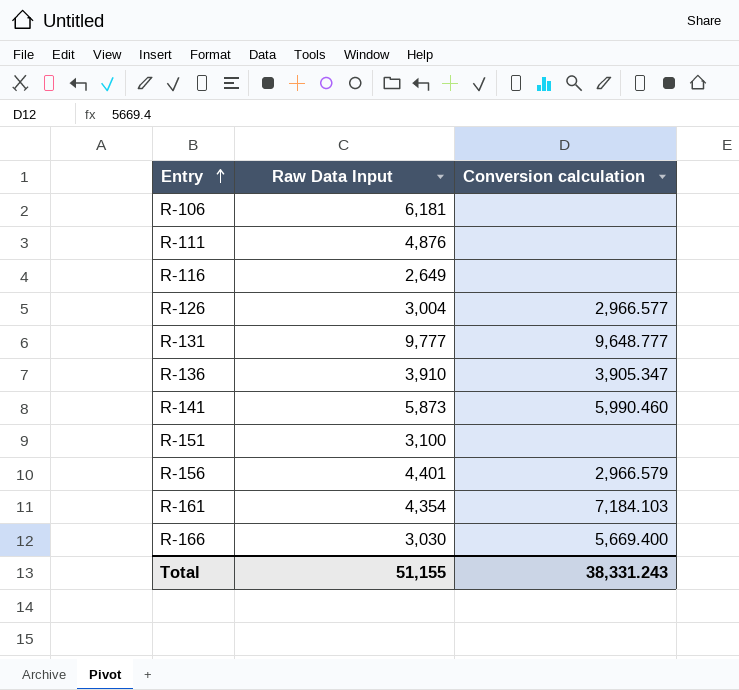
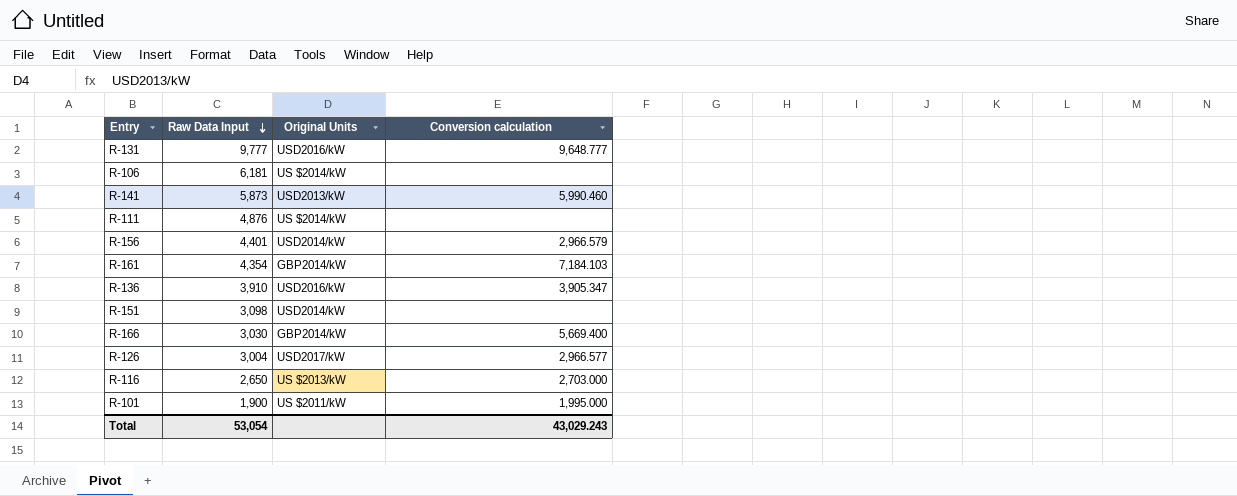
row order: Entry ascending -> Raw Data Input descending
column Original Units | position: none -> 3
R-151 | Raw Data Input: 3,100 -> 3,098
R-116 | Raw Data Input: 2,649 -> 2,650
R-116 | Conversion calculation: none -> 2,703.000
row R-101: none -> 1,900 | US $2011/kW | 1,995.000
Total | Raw Data Input: 51,155 -> 53,054
Total | Conversion calculation: 38,331.243 -> 43,029.243

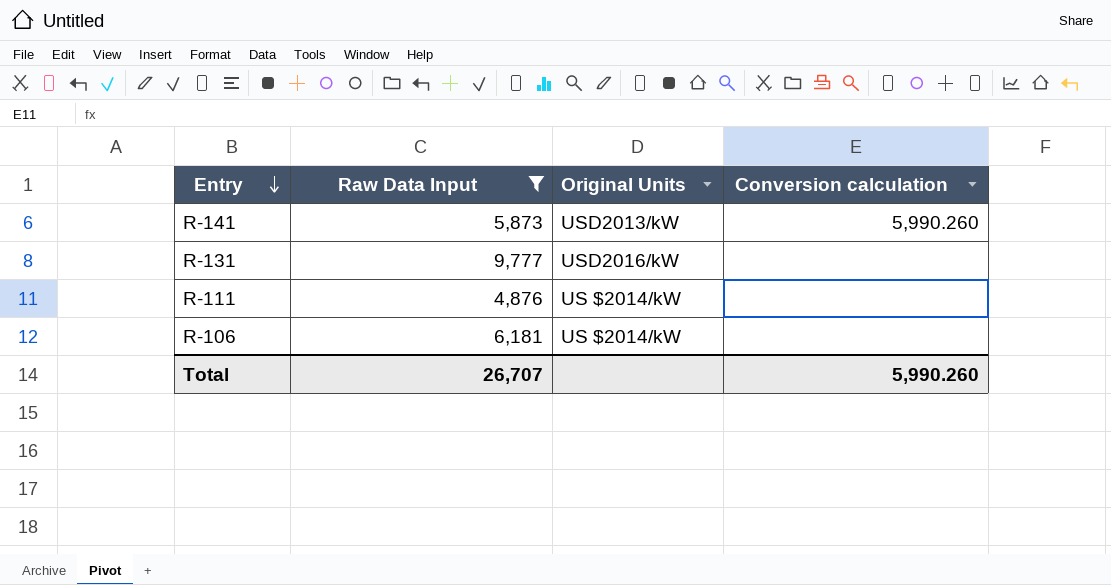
filter: none -> Raw Data Input >= 4,876
row order: Raw Data Input descending -> Entry descending
R-141 | Conversion calculation: 5,990.460 -> 5,990.260
R-131 | Conversion calculation: 9,648.777 -> none
Total | Raw Data Input: 53,054 -> 26,707
Total | Conversion calculation: 43,029.243 -> 5,990.260

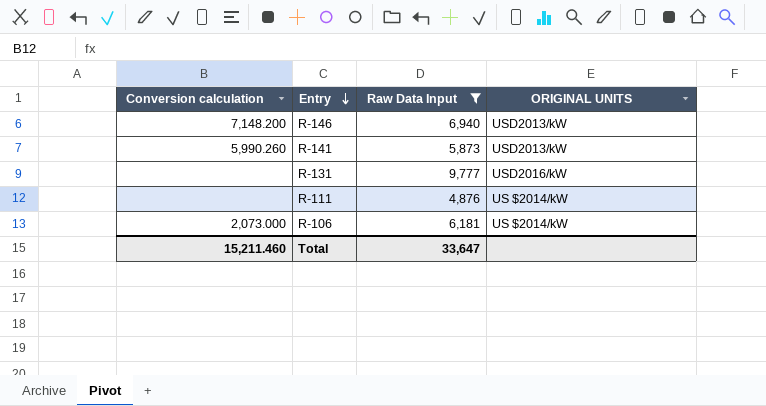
column Conversion calculation | position: 4 -> 1
column name: Original Units -> ORIGINAL UNITS
row R-146: none -> 7,148.200 | 6,940 | USD2013/kW
R-106 | Conversion calculation: none -> 2,073.000
Total | Conversion calculation: 5,990.260 -> 15,211.460
Total | Raw Data Input: 26,707 -> 33,647

